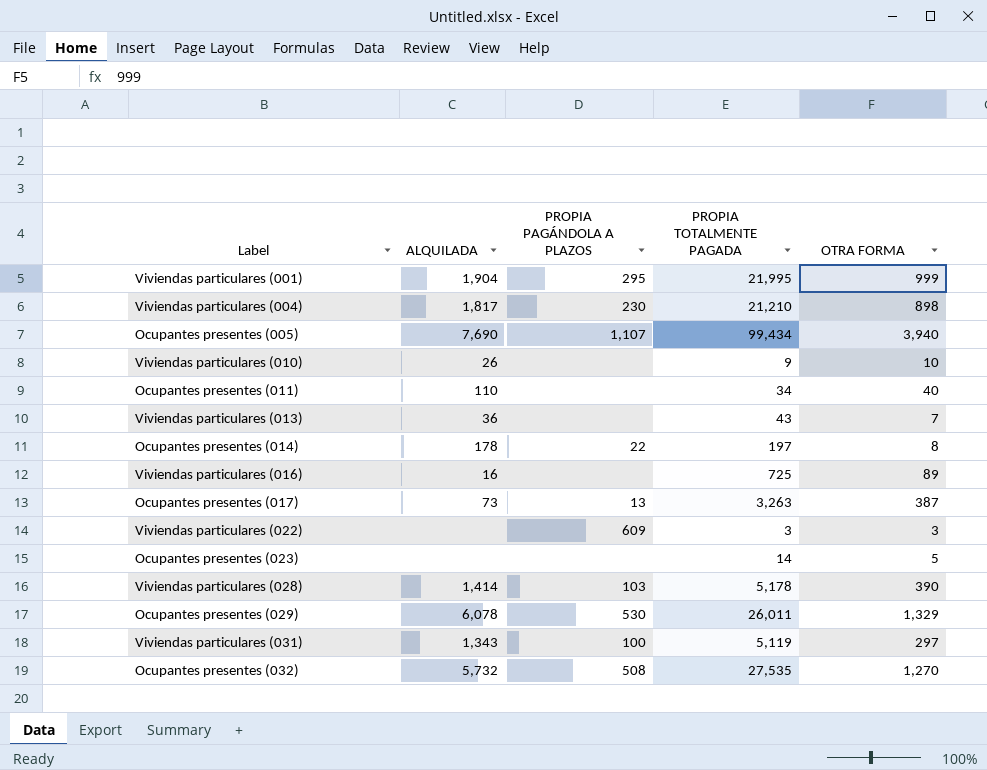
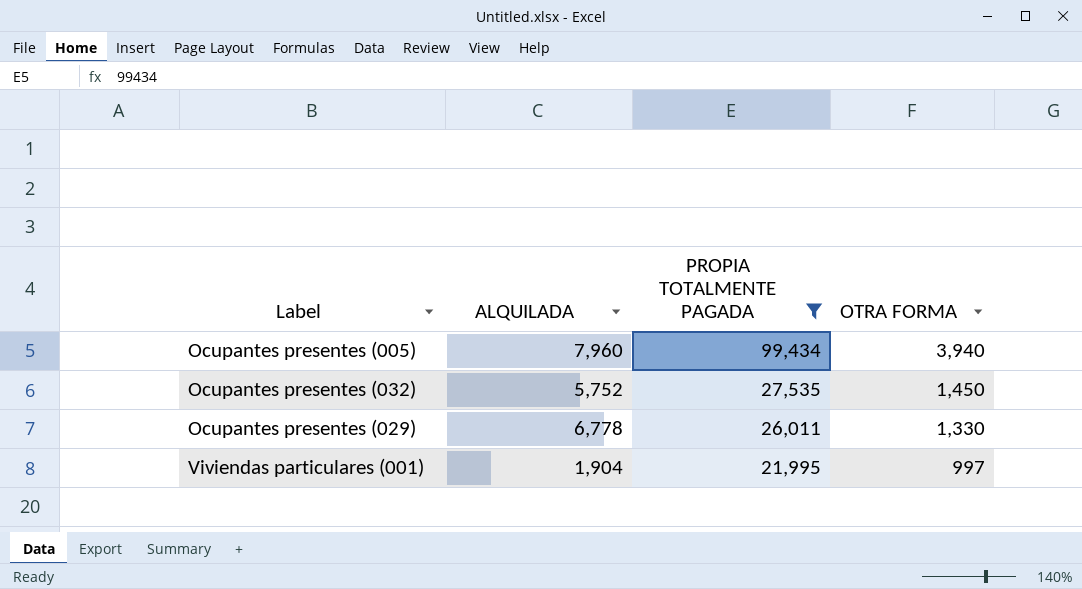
filter: none -> PROPIA TOTALMENTE PAGADA >= 21,995
row order: none -> PROPIA TOTALMENTE PAGADA descending
column PROPIA PAGÁNDOLA A PLAZOS | position: 3 -> none
Ocupantes presentes (005) | ALQUILADA: 7,690 -> 7,960
Ocupantes presentes (032) | ALQUILADA: 5,732 -> 5,752
Ocupantes presentes (032) | OTRA FORMA: 1,270 -> 1,450
Ocupantes presentes (029) | ALQUILADA: 6,078 -> 6,778
Ocupantes presentes (029) | OTRA FORMA: 1,329 -> 1,330
Viviendas particulares (001) | OTRA FORMA: 999 -> 997

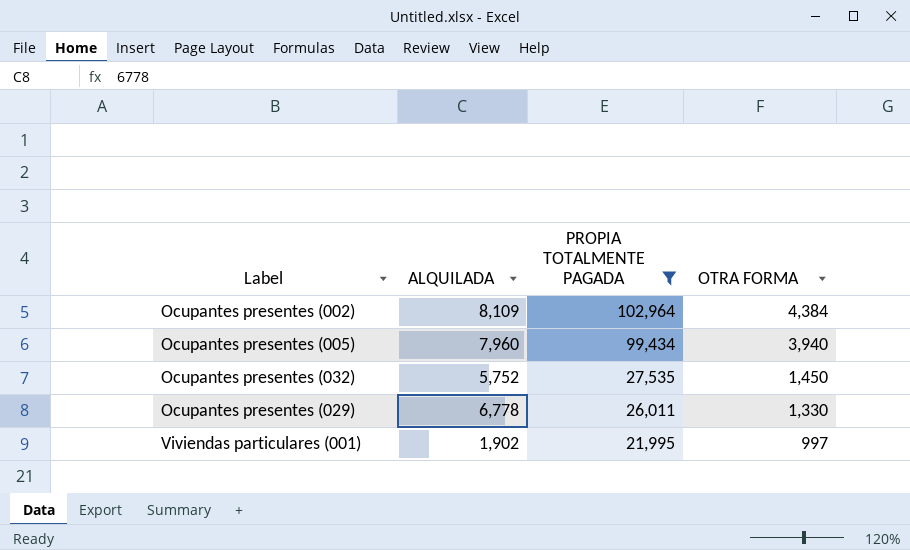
row Ocupantes presentes (002): none -> 8,109 | 102,964 | 4,384
Viviendas particulares (001) | ALQUILADA: 1,904 -> 1,902

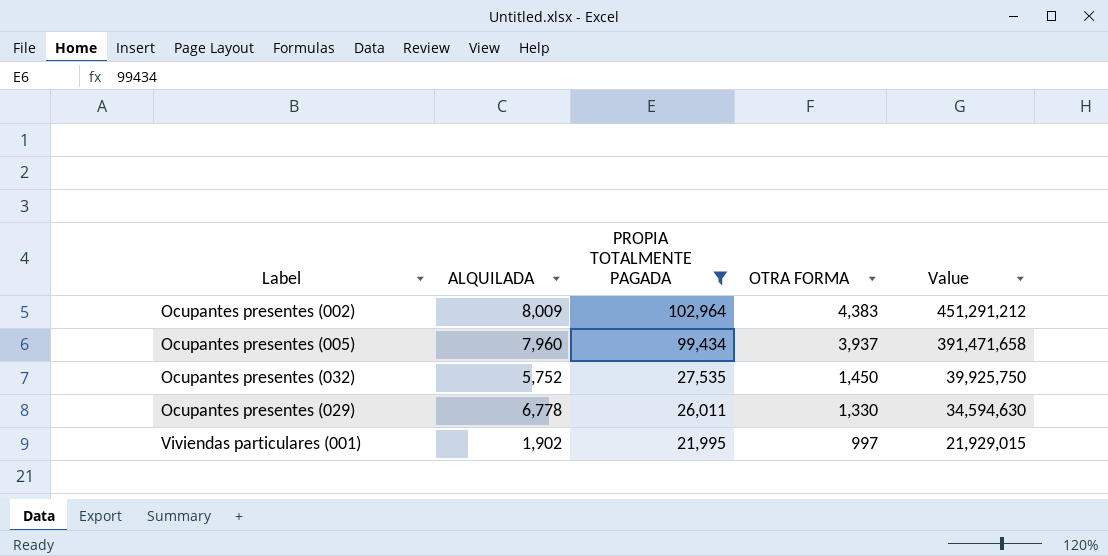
column Value | formula: none -> [PROPIA TOTALMENTE PAGADA] * [OTRA FORMA]
Ocupantes presentes (002) | ALQUILADA: 8,109 -> 8,009
Ocupantes presentes (002) | OTRA FORMA: 4,384 -> 4,383
Ocupantes presentes (005) | OTRA FORMA: 3,940 -> 3,937

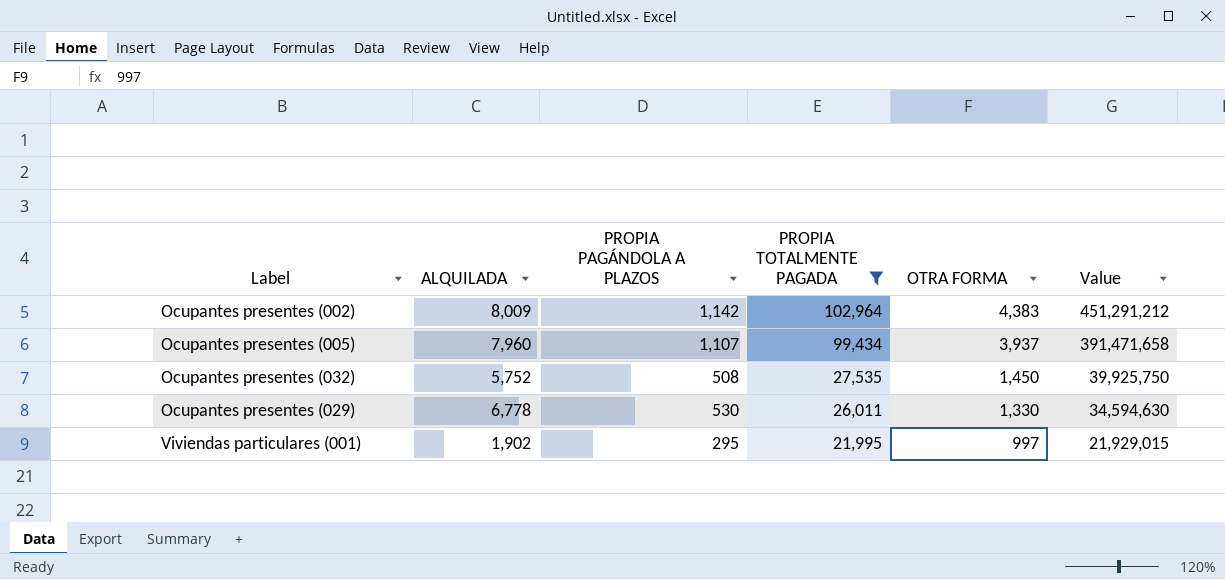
column PROPIA PAGÁNDOLA A PLAZOS | position: none -> 3

